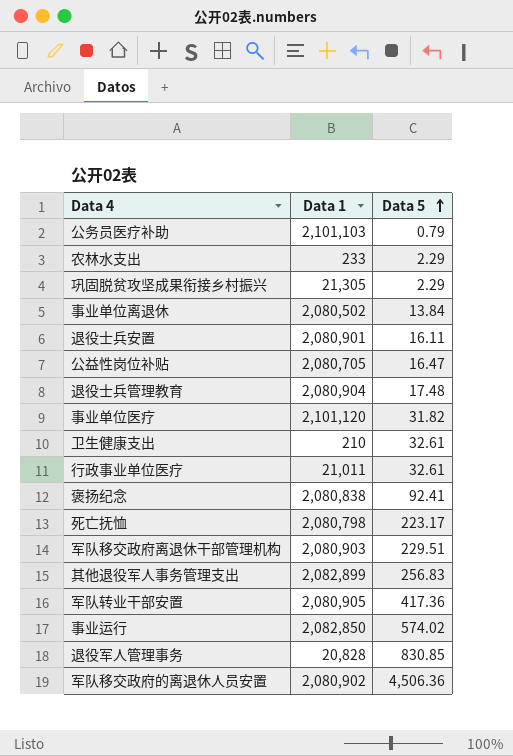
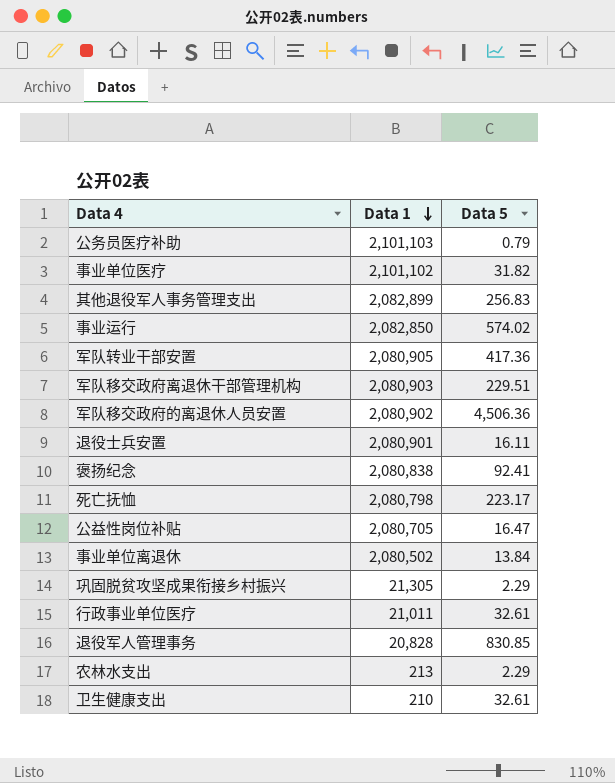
row order: Data 5 ascending -> Data 1 descending
row 退役士兵管理教育: 2,080,904 | 17.48 -> none
事业单位医疗 | Data 1: 2,101,120 -> 2,101,102
农林水支出 | Data 1: 233 -> 213

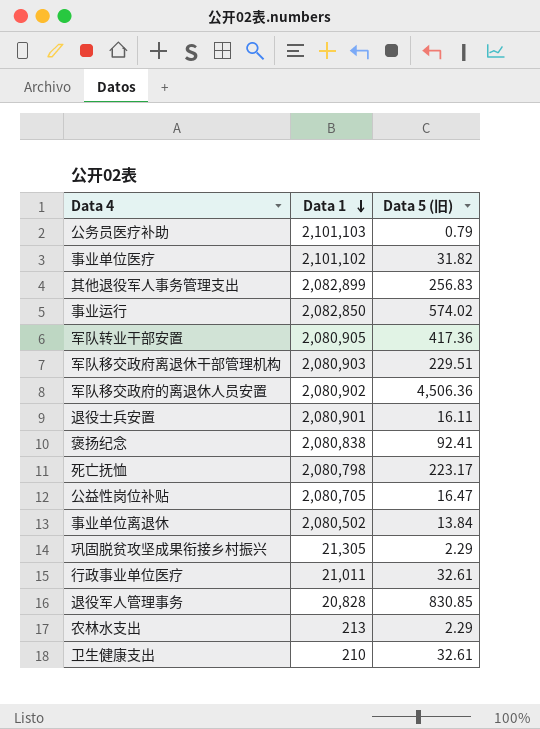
column name: Data 5 -> Data 5 (旧)

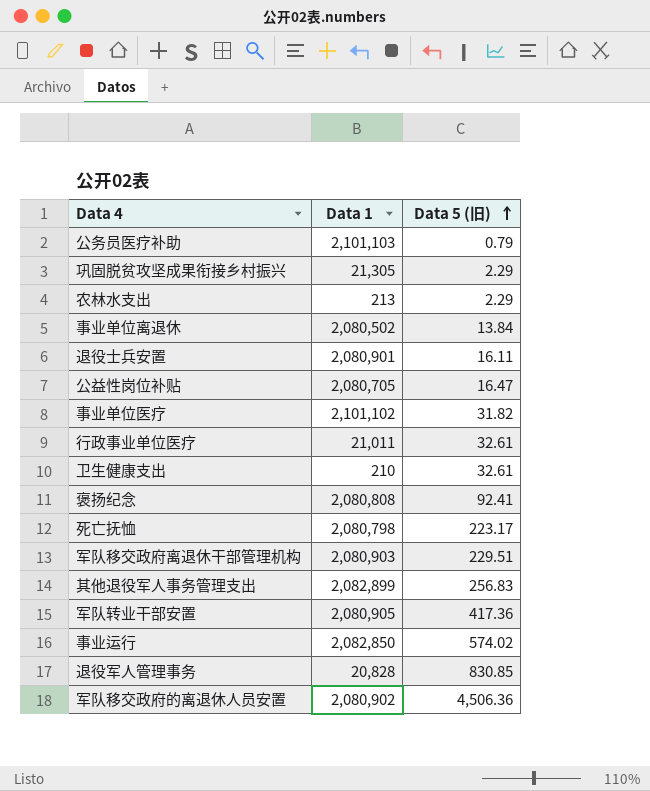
row order: Data 1 descending -> Data 5 (旧) ascending
褒扬纪念 | Data 1: 2,080,838 -> 2,080,808

